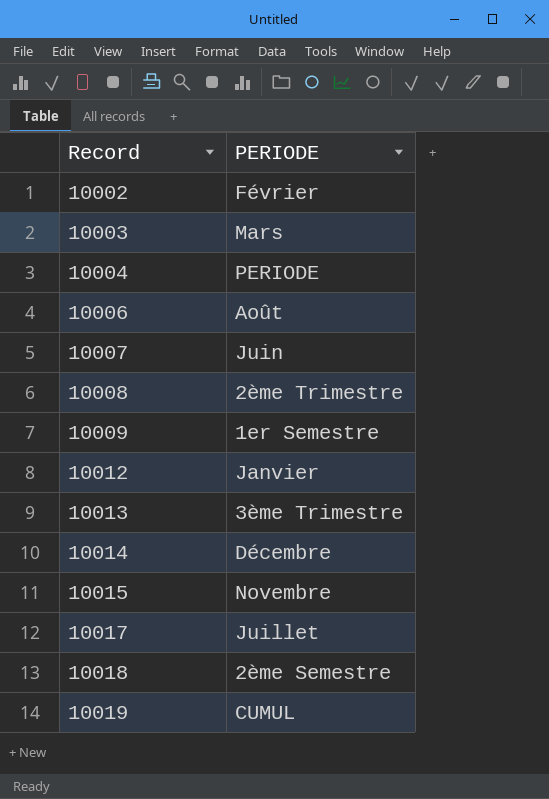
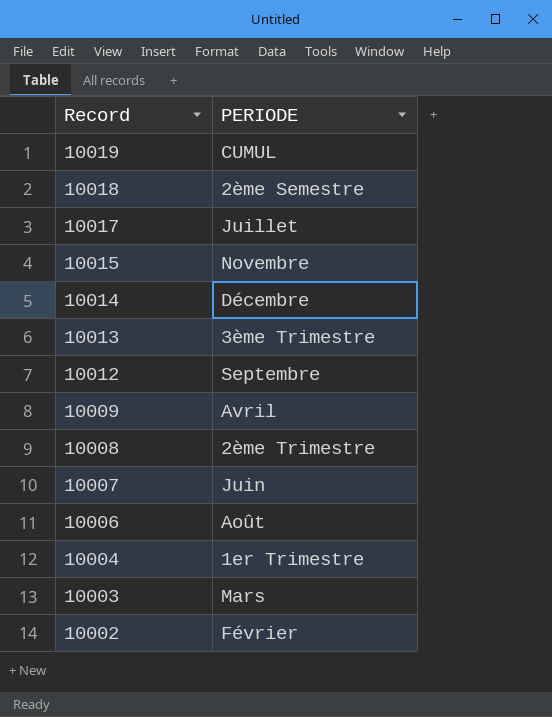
row order: Record ascending -> Record descending
10012 | PERIODE: Janvier -> Septembre
10009 | PERIODE: 1er Semestre -> Avril
10004 | PERIODE: PERIODE -> 1er Trimestre

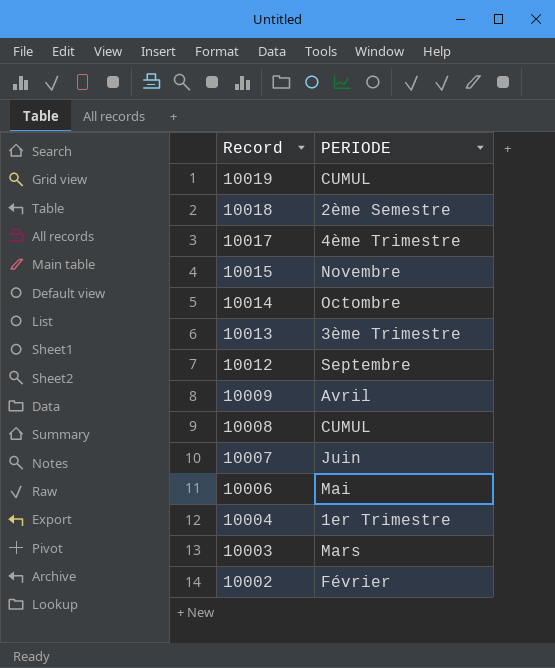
10017 | PERIODE: Juillet -> 4ème Trimestre
10014 | PERIODE: Décembre -> Octombre
10008 | PERIODE: 2ème Trimestre -> CUMUL
10006 | PERIODE: Août -> Mai

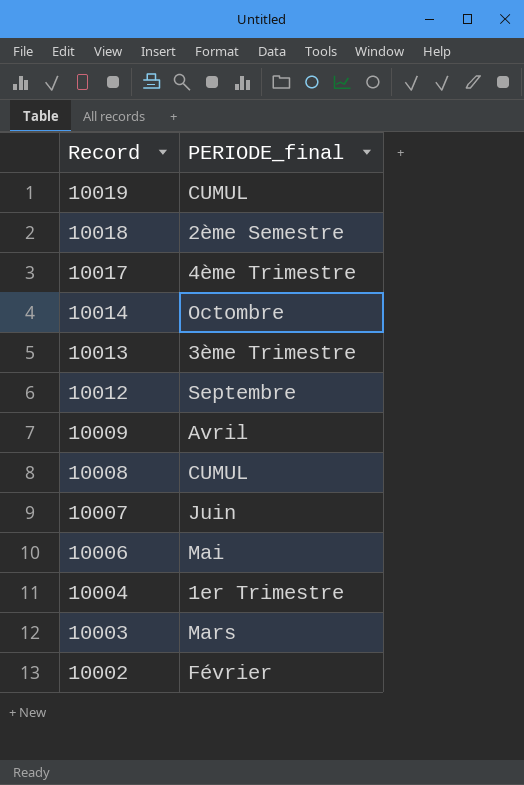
column name: PERIODE -> PERIODE_final
row 10015: Novembre -> none

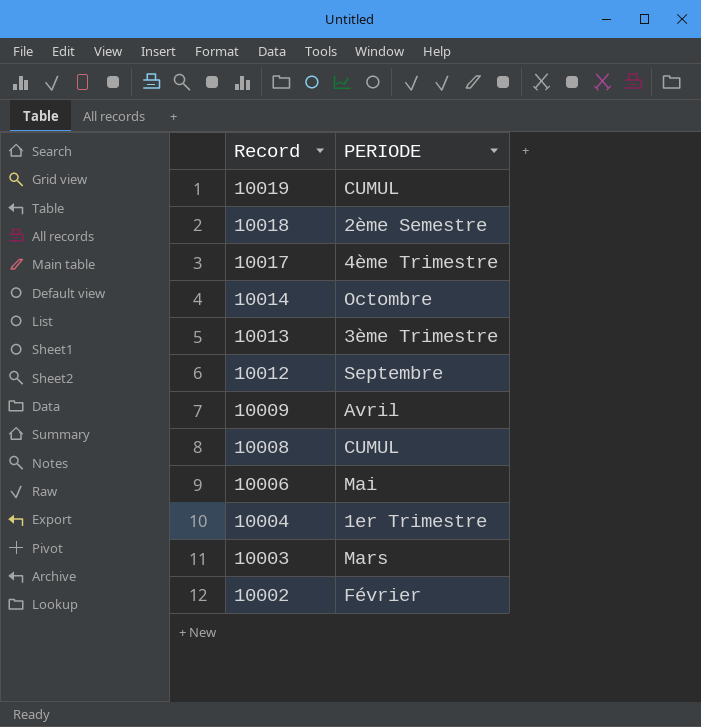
column name: PERIODE_final -> PERIODE
row 10007: Juin -> none

